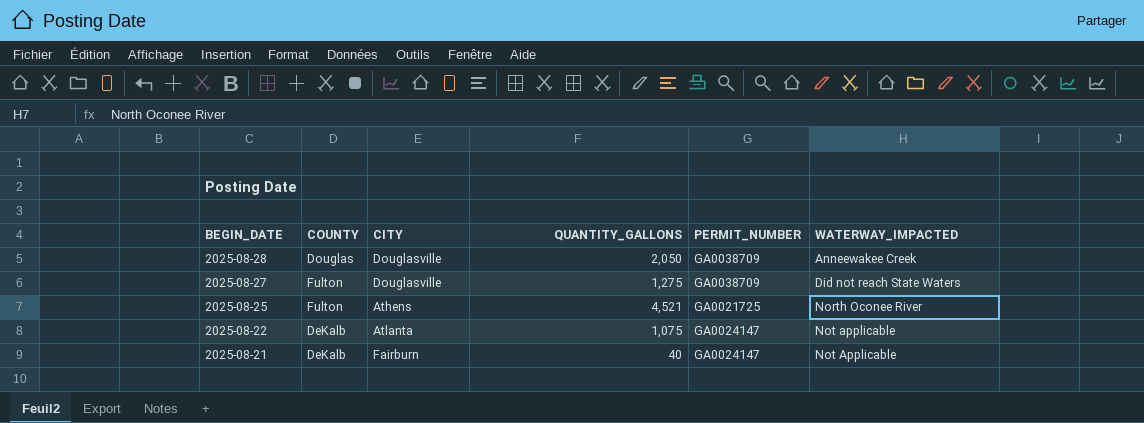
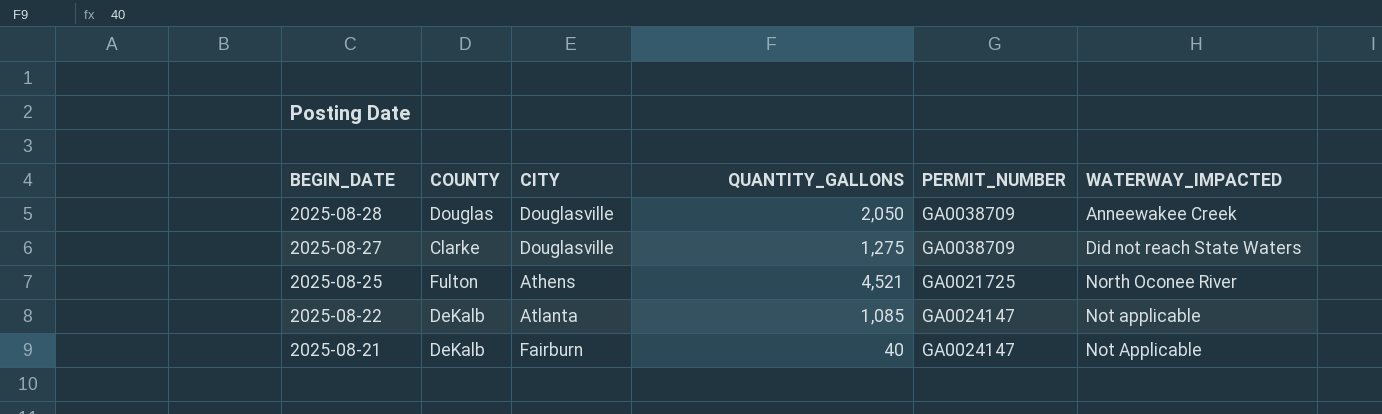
2025-08-27 | COUNTY: Fulton -> Clarke
2025-08-22 | QUANTITY_GALLONS: 1,075 -> 1,085

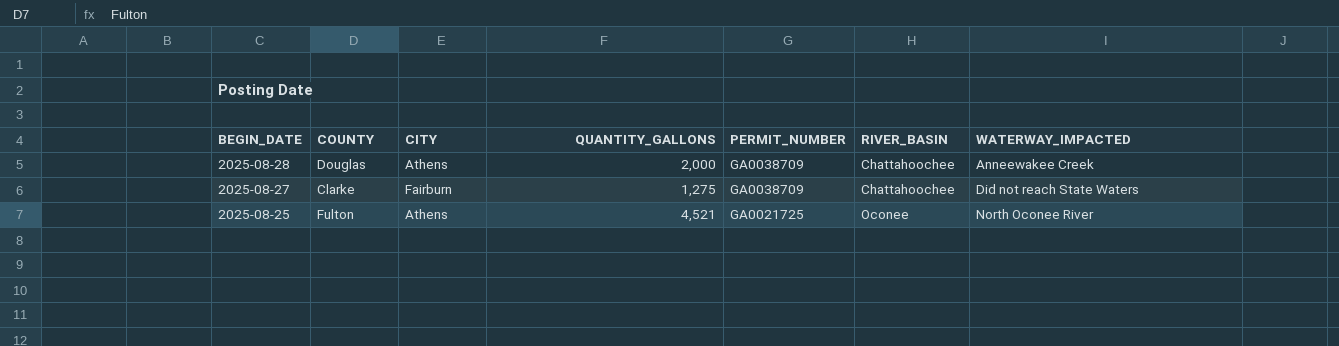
column RIVER_BASIN | position: none -> 6
row 2025-08-22: DeKalb | Atlanta | 1,085 | GA0024147 | Not applicable -> none
row 2025-08-21: DeKalb | Fairburn | 40 | GA0024147 | Not Applicable -> none
2025-08-28 | CITY: Douglasville -> Athens
2025-08-28 | QUANTITY_GALLONS: 2,050 -> 2,000
2025-08-27 | CITY: Douglasville -> Fairburn

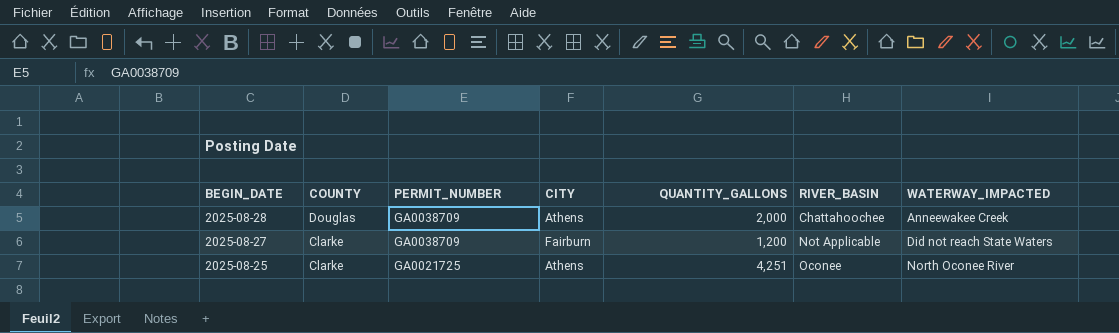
column PERMIT_NUMBER | position: 5 -> 3
2025-08-27 | QUANTITY_GALLONS: 1,275 -> 1,200
2025-08-27 | RIVER_BASIN: Chattahoochee -> Not Applicable
2025-08-25 | COUNTY: Fulton -> Clarke
2025-08-25 | QUANTITY_GALLONS: 4,521 -> 4,251

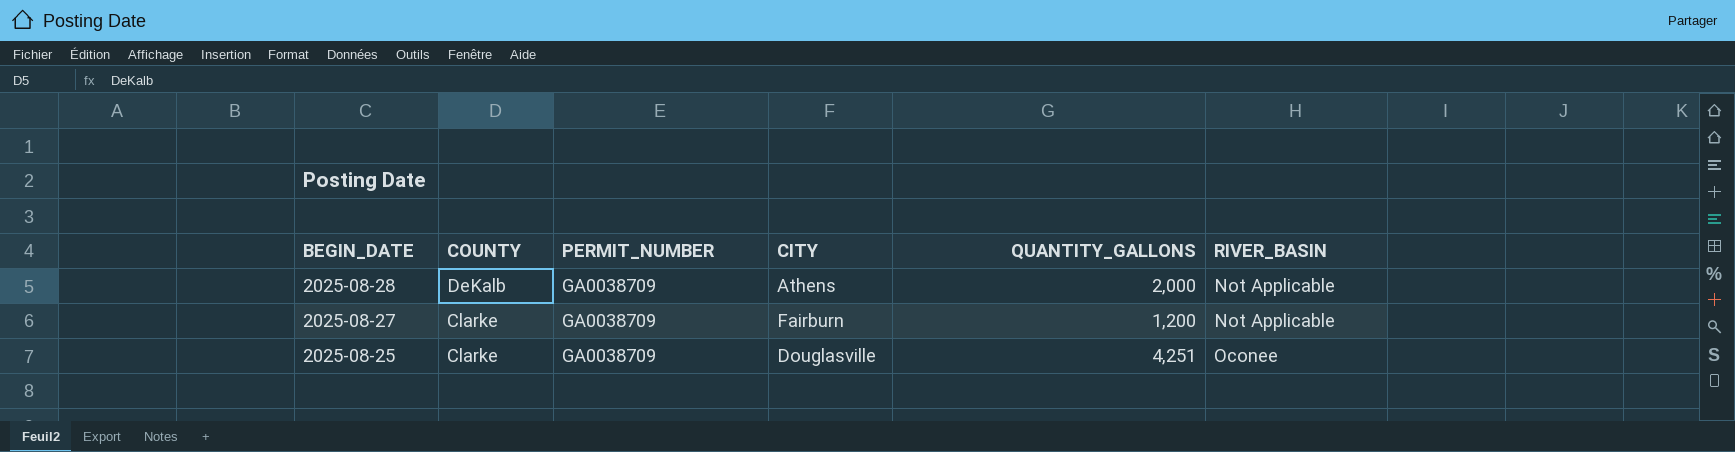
column WATERWAY_IMPACTED | position: 7 -> none
2025-08-28 | COUNTY: Douglas -> DeKalb
2025-08-28 | RIVER_BASIN: Chattahoochee -> Not Applicable
2025-08-25 | PERMIT_NUMBER: GA0021725 -> GA0038709
2025-08-25 | CITY: Athens -> Douglasville

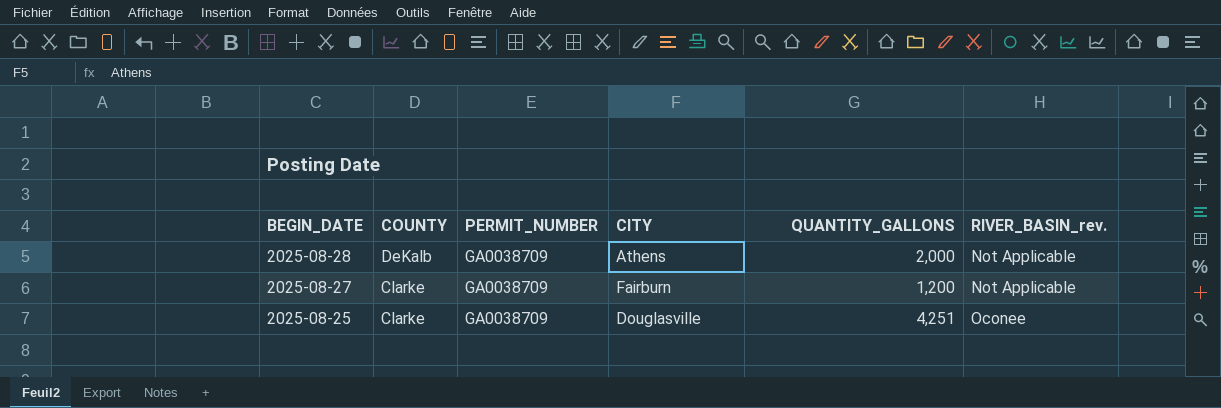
column name: RIVER_BASIN -> RIVER_BASIN_rev.

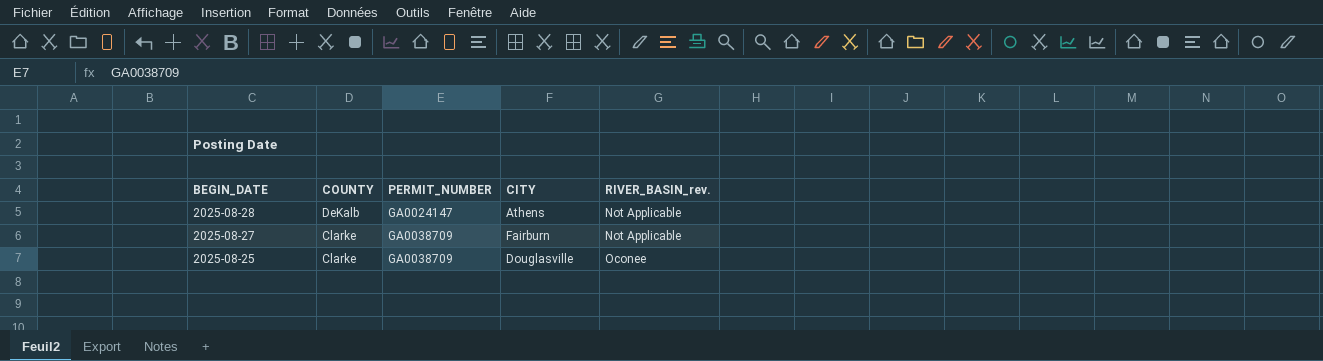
column QUANTITY_GALLONS | position: 5 -> none
2025-08-28 | PERMIT_NUMBER: GA0038709 -> GA0024147

